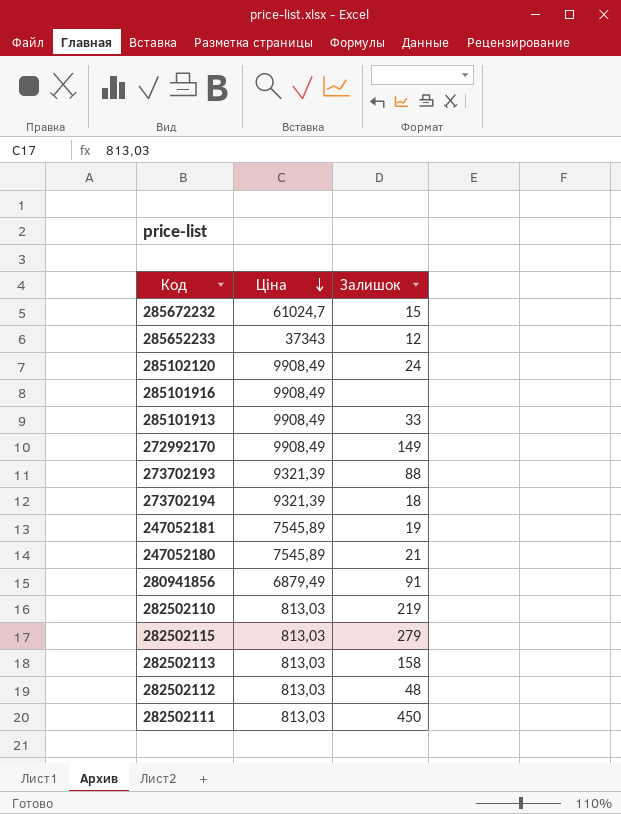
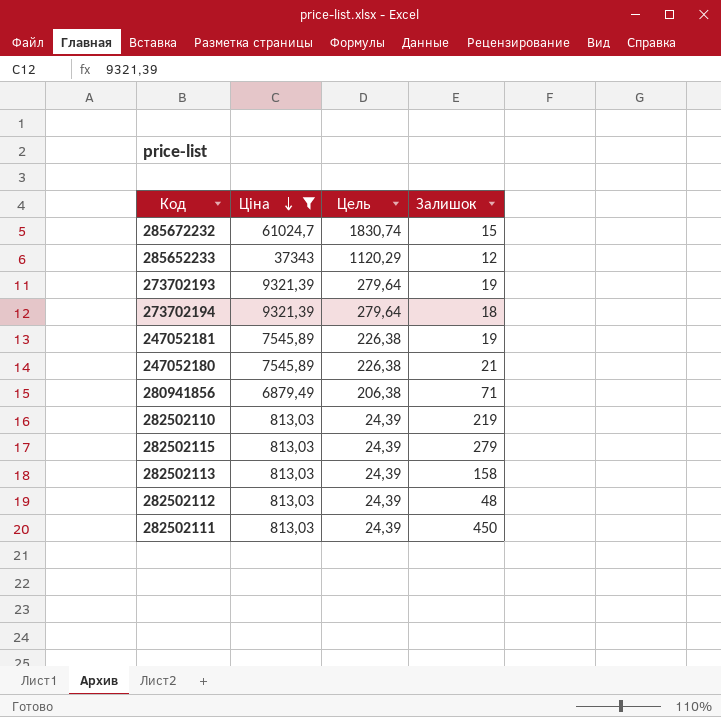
filter: none -> Ціна != 9908,49
column Цель | formula: none -> [Ціна] * 0,03
273702193 | Залишок: 88 -> 19
280941856 | Залишок: 91 -> 71

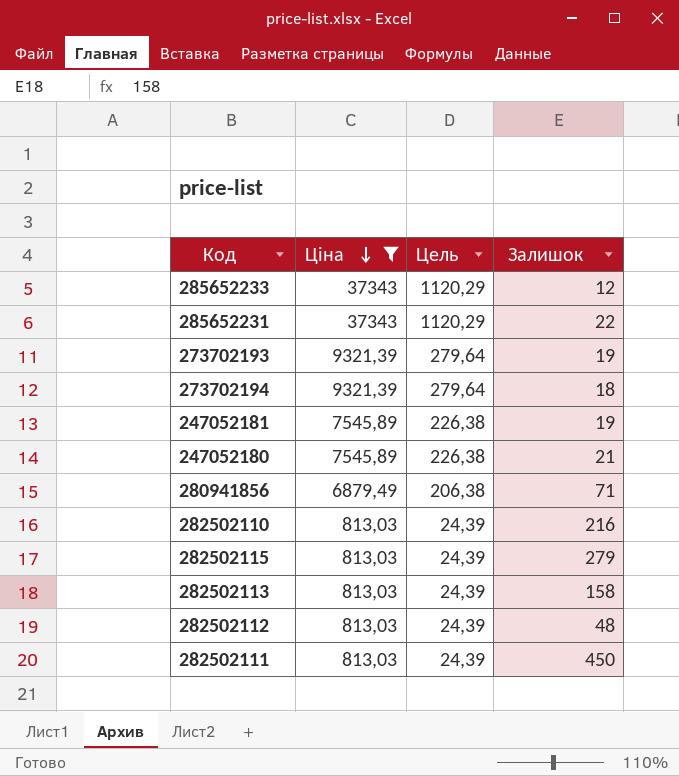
row 285672232: 61024,7 | 1830,74 | 15 -> none
row 285652231: none -> 37343 | 1120,29 | 22
282502110 | Залишок: 219 -> 216

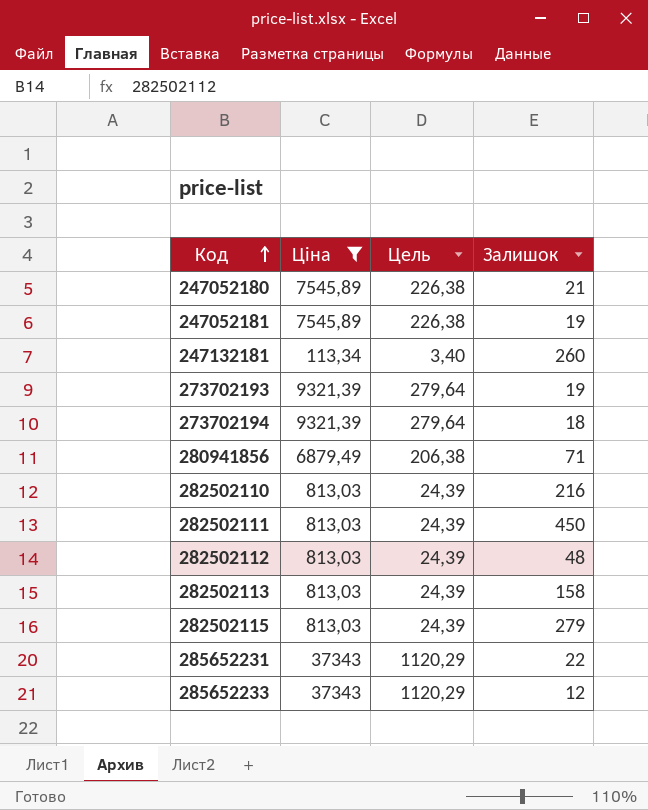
row order: Ціна descending -> Код ascending
row 247132181: none -> 113,34 | 3,40 | 260

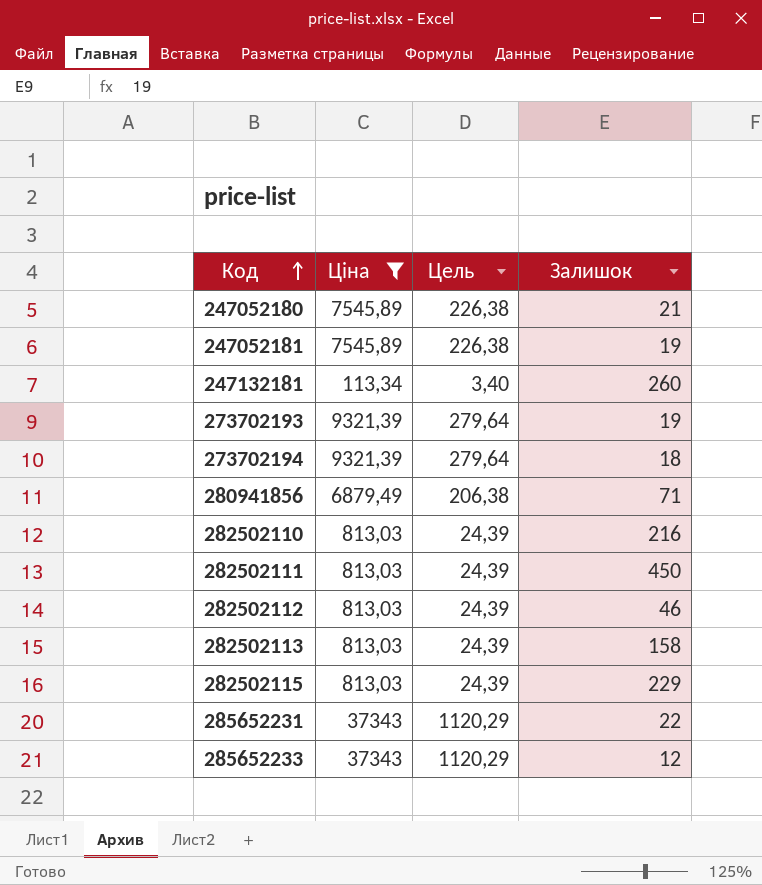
282502112 | Залишок: 48 -> 46
282502115 | Залишок: 279 -> 229

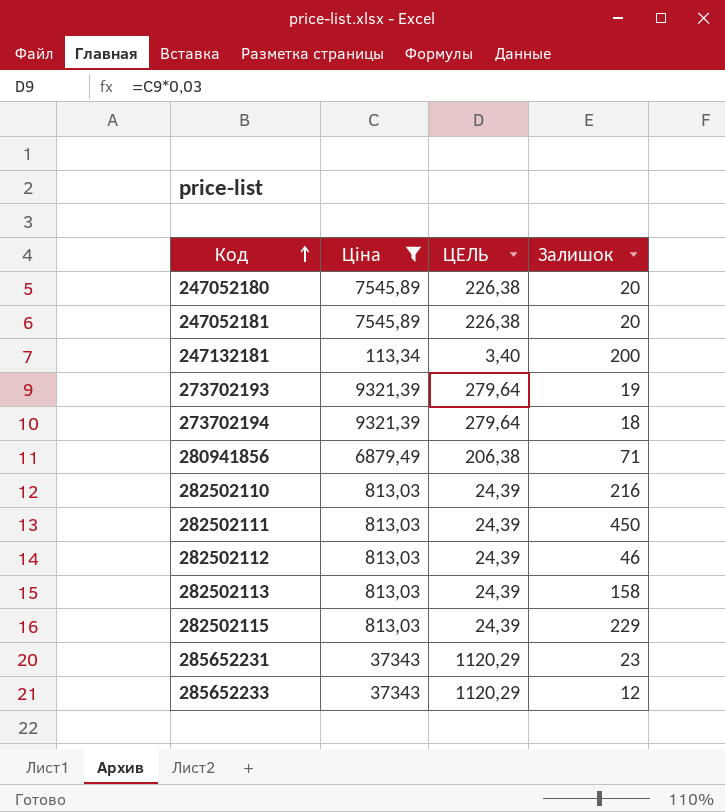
column name: Цель -> ЦЕЛЬ
247052180 | Залишок: 21 -> 20
247052181 | Залишок: 19 -> 20
247132181 | Залишок: 260 -> 200
285652231 | Залишок: 22 -> 23

